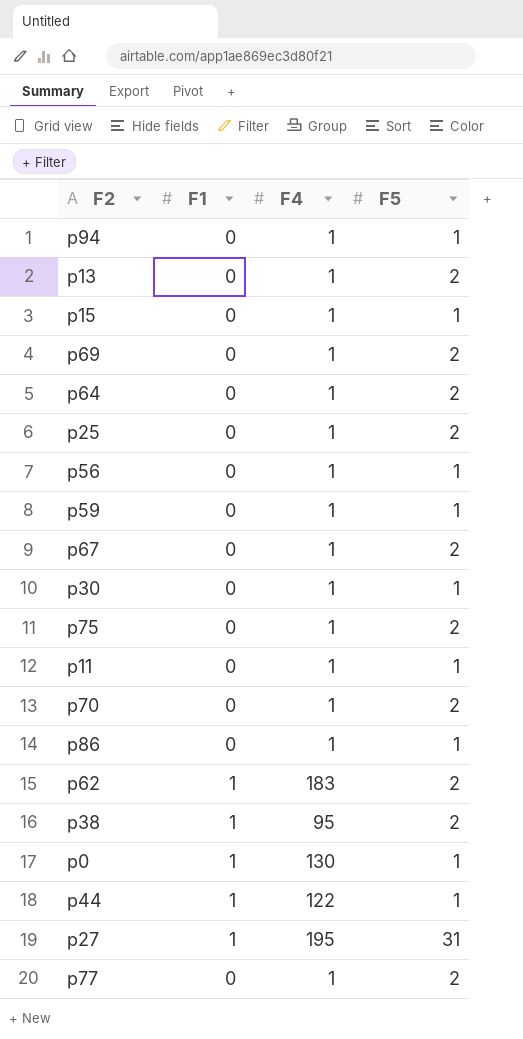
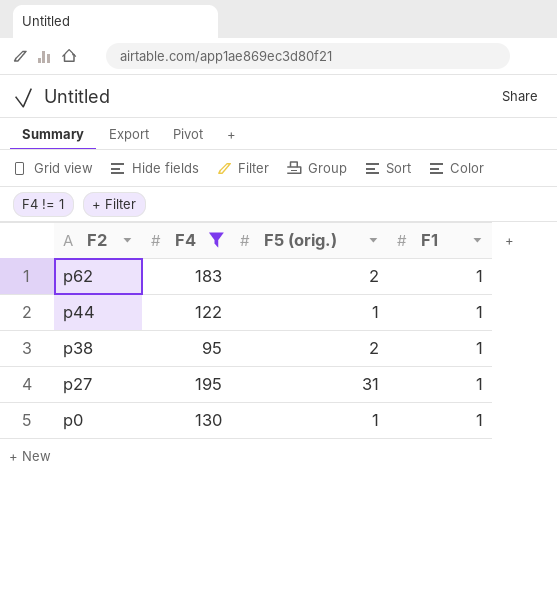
filter: none -> F4 != 1
row order: none -> F2 descending
column name: F5 -> F5 (orig.)
column F1 | position: 2 -> 4

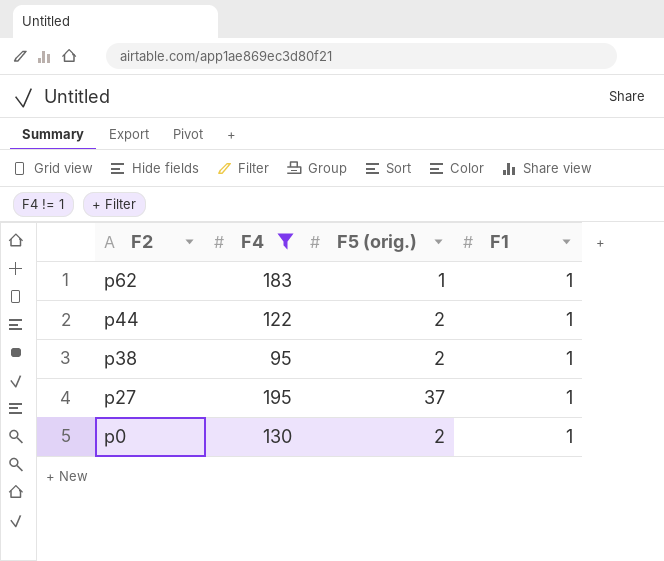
p62 | F5 (orig.): 2 -> 1
p44 | F5 (orig.): 1 -> 2
p27 | F5 (orig.): 31 -> 37
p0 | F5 (orig.): 1 -> 2

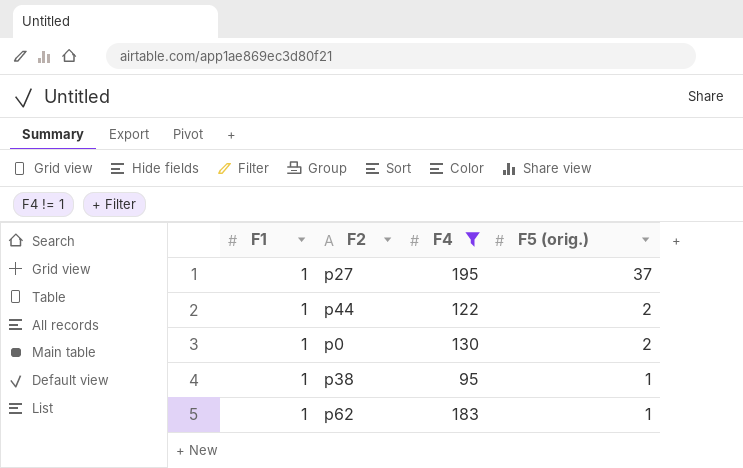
row order: F2 descending -> F5 (orig.) descending
column F1 | position: 4 -> 1
p38 | F5 (orig.): 2 -> 1

